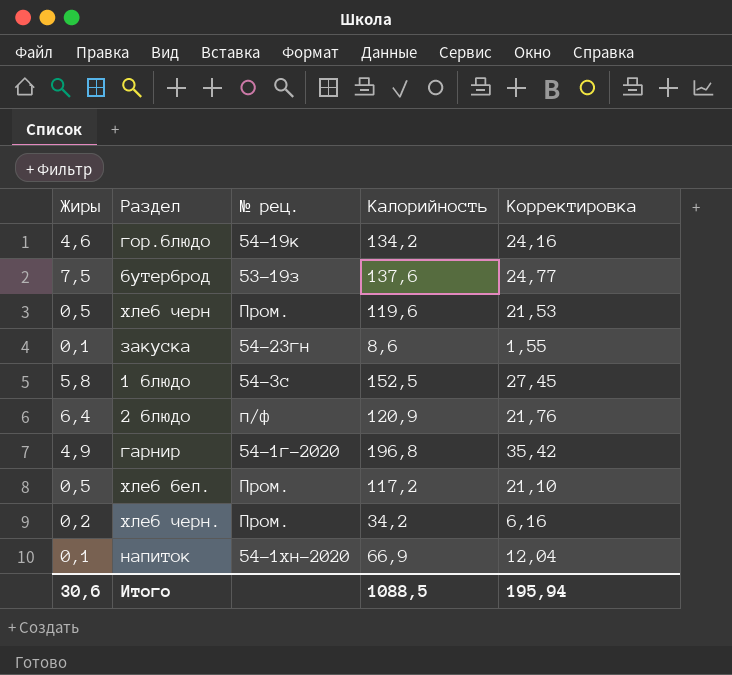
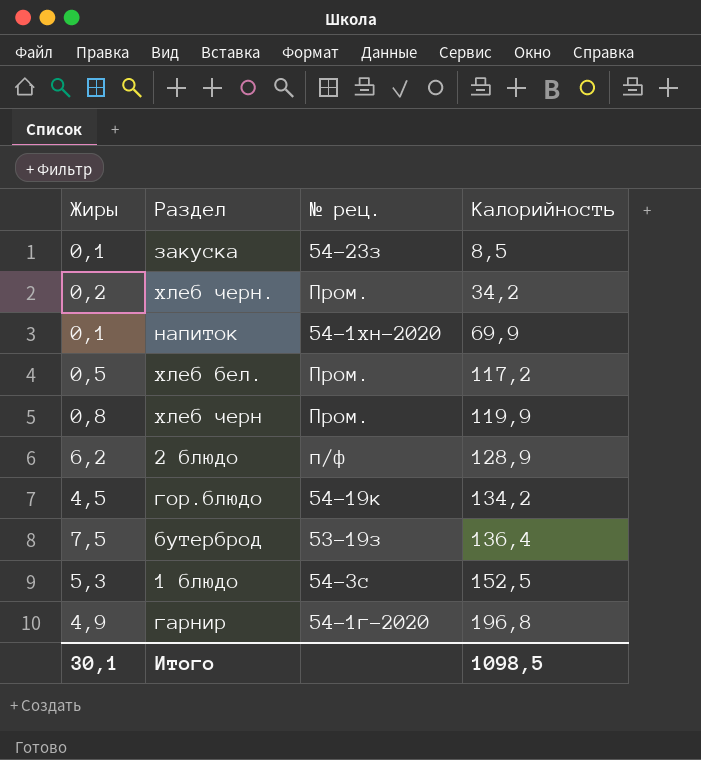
row order: none -> Калорийность ascending
column Корректировка | formula: [Калорийность] * 0,18 -> none
закуска | № рец.: 54-23гн -> 54-23з
закуска | Калорийность: 8,6 -> 8,5
напиток | Калорийность: 66,9 -> 69,9
хлеб черн | Жиры: 0,5 -> 0,8
хлеб черн | Калорийность: 119,6 -> 119,9
2 блюдо | Жиры: 6,4 -> 6,2
2 блюдо | Калорийность: 120,9 -> 128,9
гор.блюдо | Жиры: 4,6 -> 4,5
бутерброд | Калорийность: 137,6 -> 136,4
1 блюдо | Жиры: 5,8 -> 5,3
Итого | Жиры: 30,6 -> 30,1
Итого | Калорийность: 1088,5 -> 1098,5

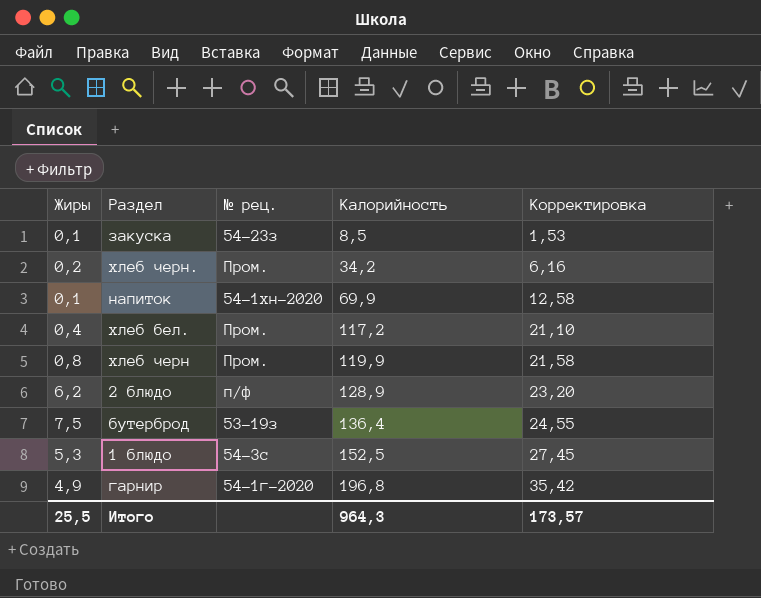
column Корректировка | formula: none -> [Калорийность] * 0,18
row гор.блюдо: 4,5 | 54-19к | 134,2 -> none
хлеб бел. | Жиры: 0,5 -> 0,4
Итого | Жиры: 30,1 -> 25,5
Итого | Калорийность: 1098,5 -> 964,3

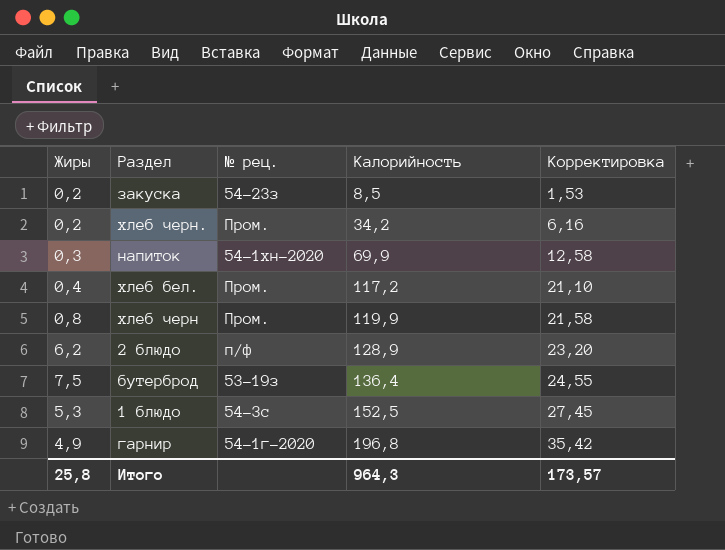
закуска | Жиры: 0,1 -> 0,2
напиток | Жиры: 0,1 -> 0,3
Итого | Жиры: 25,5 -> 25,8

